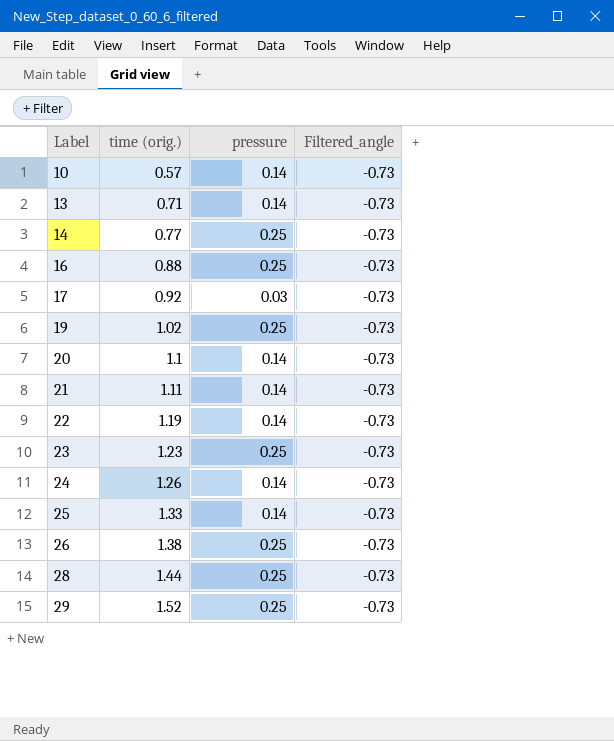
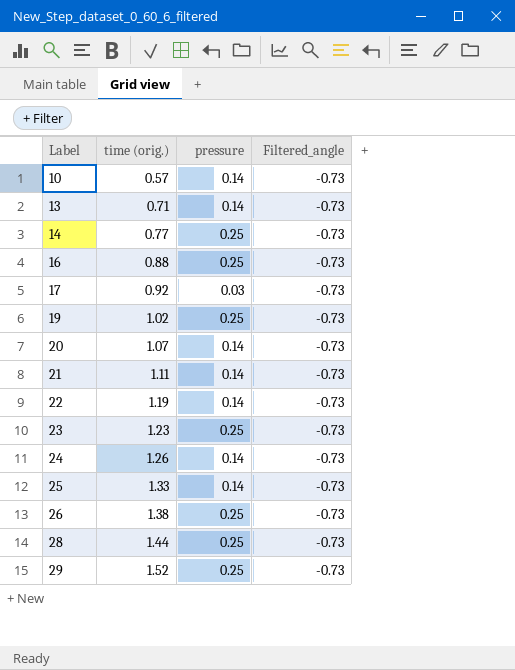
20 | time (orig.): 1.1 -> 1.07

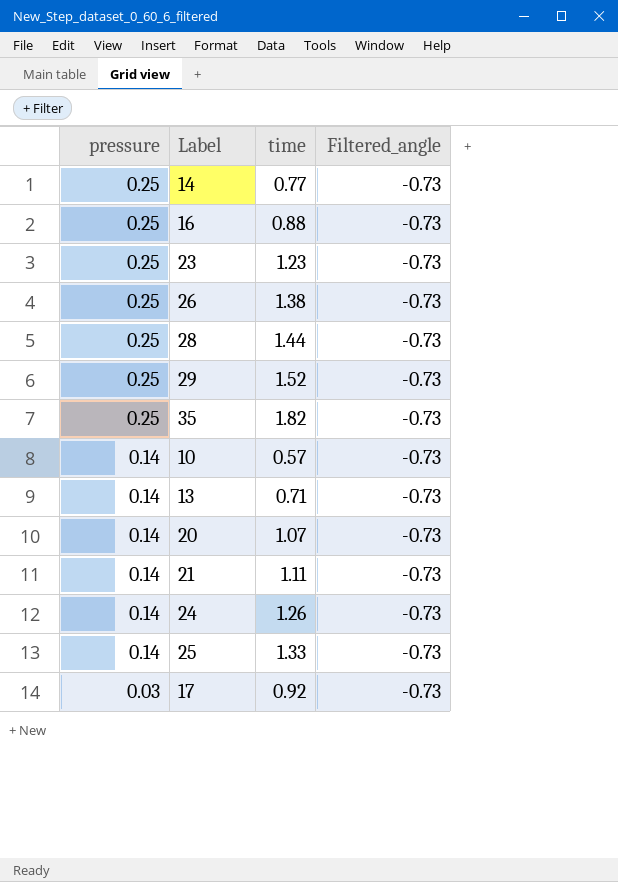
row order: Label ascending -> pressure descending
column pressure | position: 3 -> 1
column name: time (orig.) -> time
row 19: 1.02 | 0.25 | -0.73 -> none
row 22: 1.19 | 0.14 | -0.73 -> none
row 35: none -> 0.25 | 1.82 | -0.73

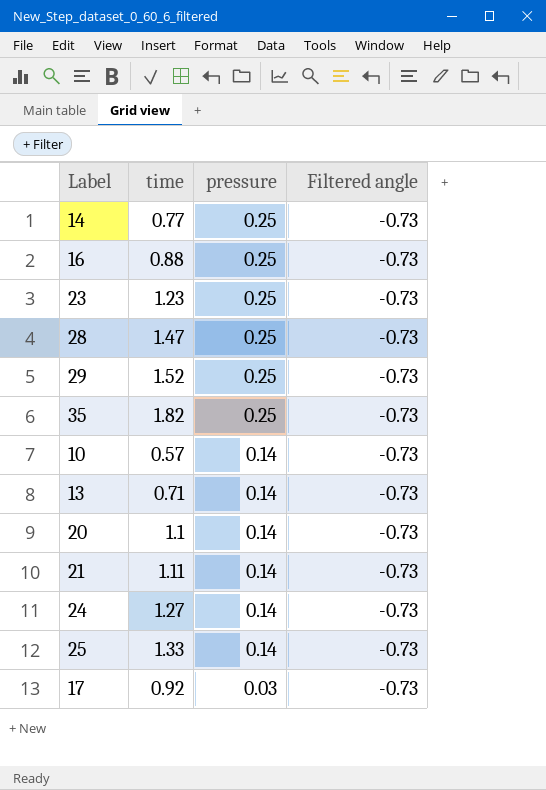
column pressure | position: 1 -> 3
column name: Filtered_angle -> Filtered angle
row 26: 0.25 | 1.38 | -0.73 -> none
28 | time: 1.44 -> 1.47
20 | time: 1.07 -> 1.1
24 | time: 1.26 -> 1.27

